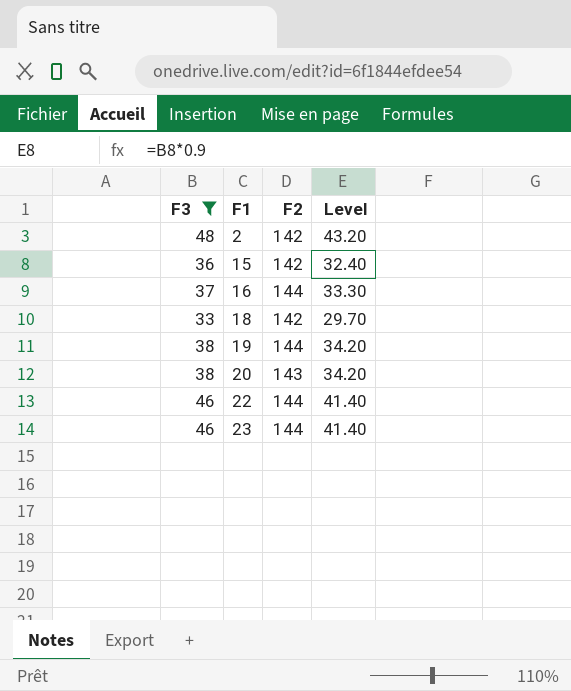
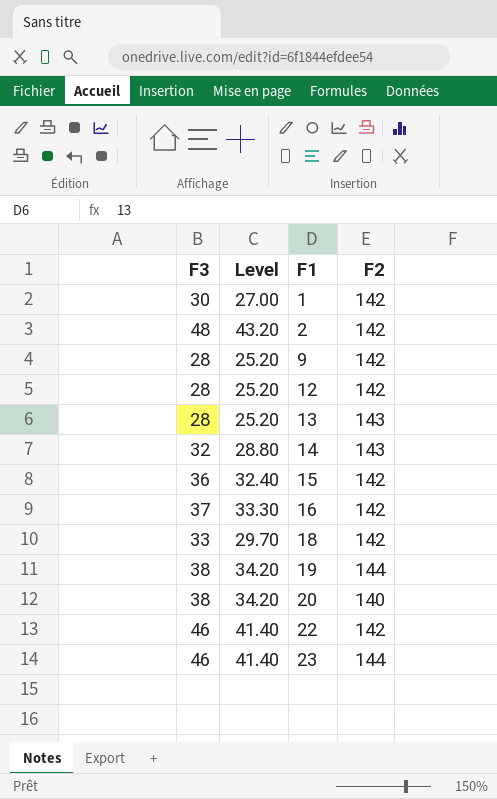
filter: F3 >= 33 -> none
column Level | position: 4 -> 2
16 | F2: 144 -> 142
20 | F2: 143 -> 140
22 | F2: 144 -> 142

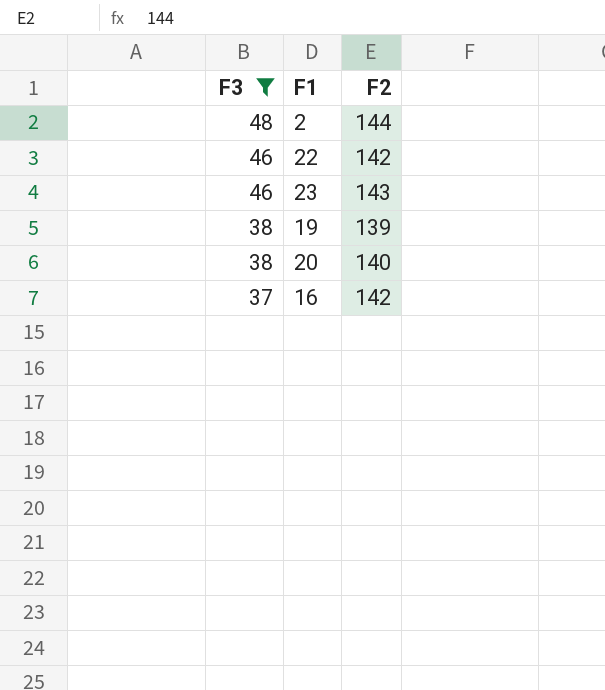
filter: none -> F3 >= 37
row order: F1 ascending -> F3 descending
column Level | formula: [F3] * 0.9 -> none
2 | F2: 142 -> 144
23 | F2: 144 -> 143
19 | F2: 144 -> 139

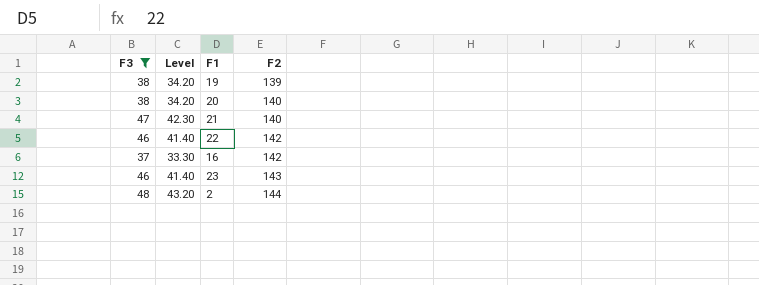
row order: F3 descending -> F2 ascending
column Level | formula: none -> [F3] * 0.9
row 21: none -> 47 | 42.30 | 140

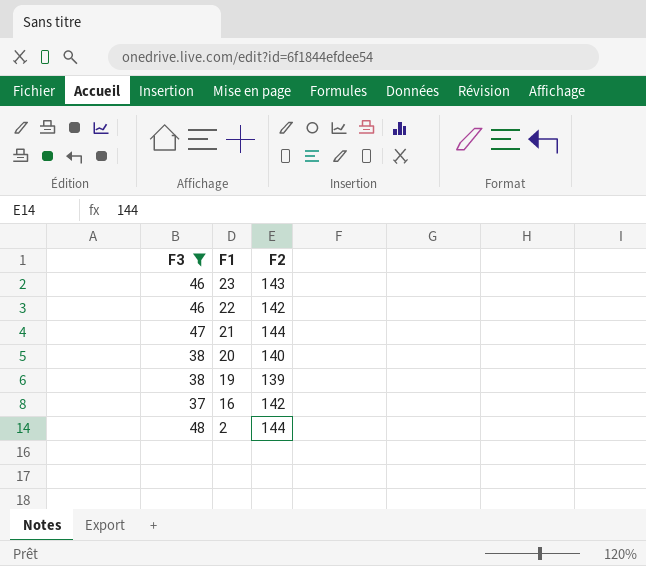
row order: F2 ascending -> F1 descending
column Level | formula: [F3] * 0.9 -> none
21 | F2: 140 -> 144

